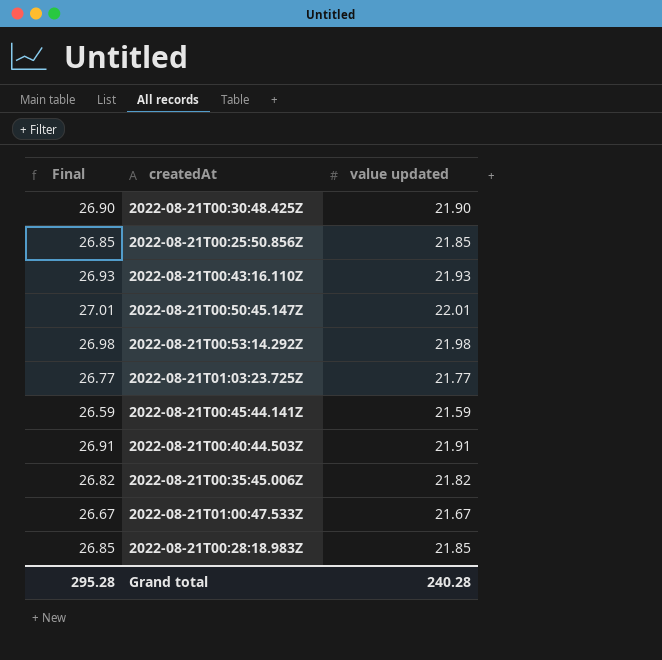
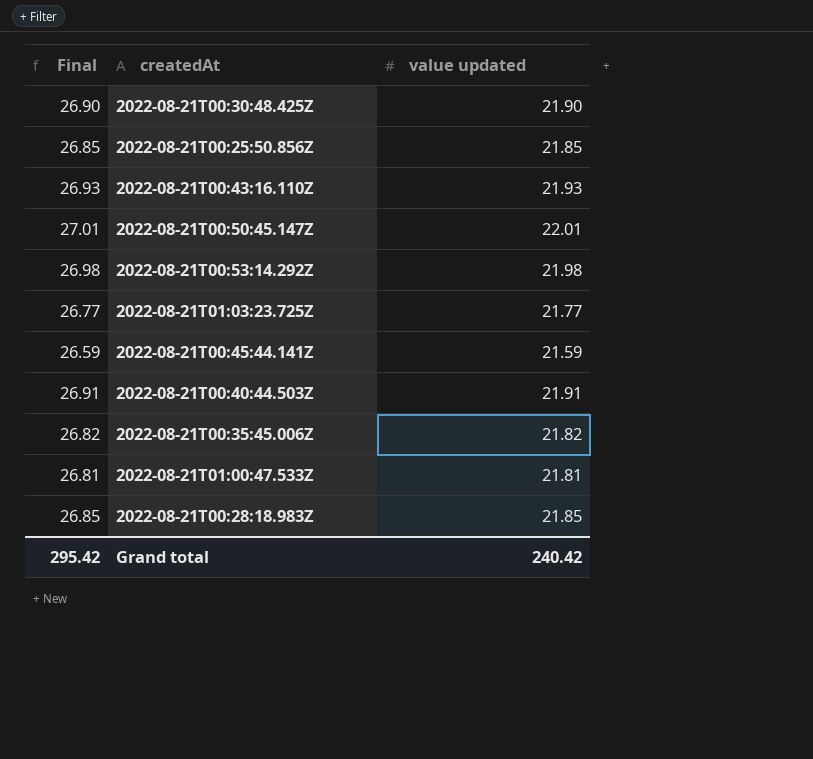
2022-08-21T01:00:47.533Z | Final: 26.67 -> 26.81
2022-08-21T01:00:47.533Z | value updated: 21.67 -> 21.81
Grand total | Final: 295.28 -> 295.42
Grand total | value updated: 240.28 -> 240.42

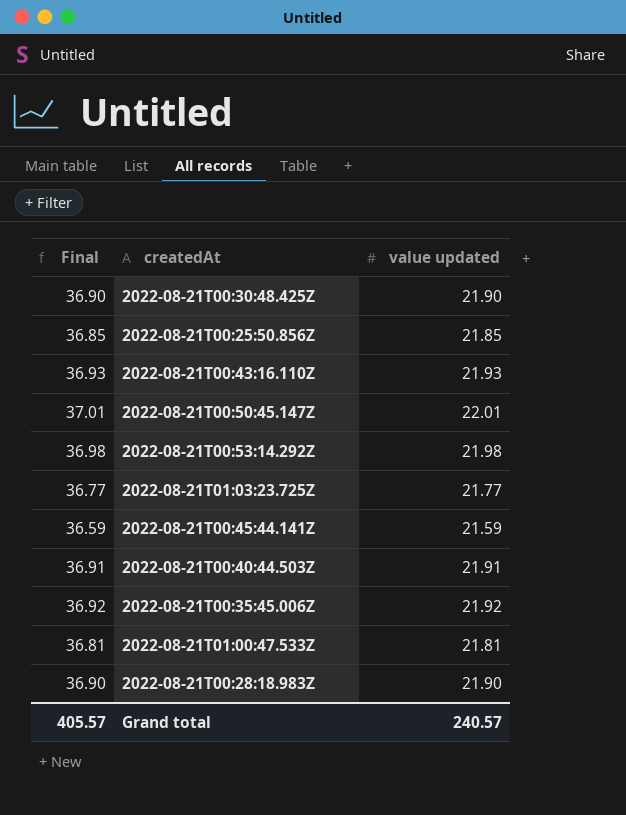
column Final | formula: [value updated] + 5 -> [value updated] + 15
2022-08-21T00:35:45.006Z | value updated: 21.82 -> 21.92
2022-08-21T00:28:18.983Z | value updated: 21.85 -> 21.90
Grand total | Final: 295.42 -> 405.57
Grand total | value updated: 240.42 -> 240.57

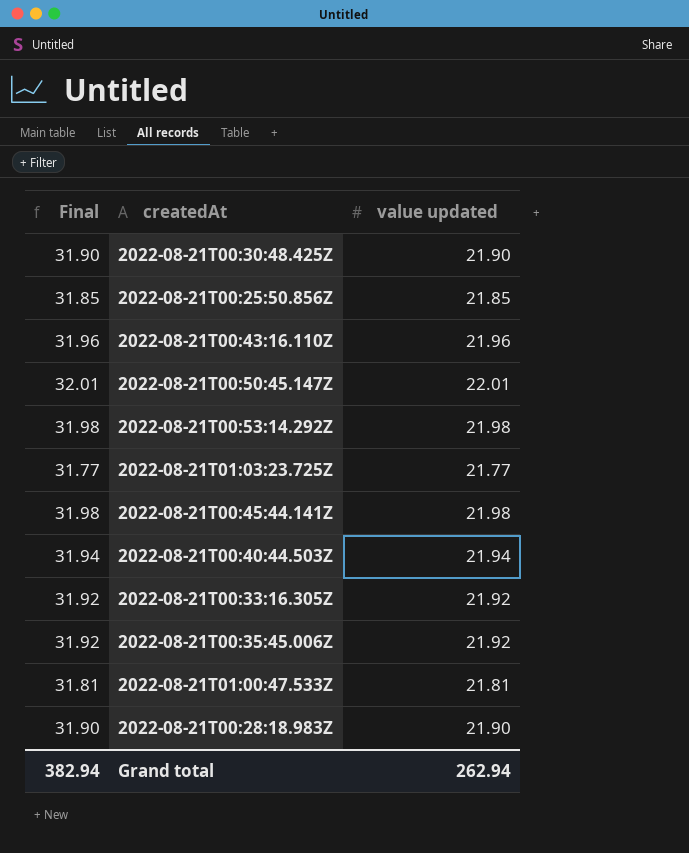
column Final | formula: [value updated] + 15 -> [value updated] + 10
2022-08-21T00:43:16.110Z | value updated: 21.93 -> 21.96
2022-08-21T00:45:44.141Z | value updated: 21.59 -> 21.98
2022-08-21T00:40:44.503Z | value updated: 21.91 -> 21.94
row 2022-08-21T00:33:16.305Z: none -> 31.92 | 21.92
Grand total | Final: 405.57 -> 382.94
Grand total | value updated: 240.57 -> 262.94

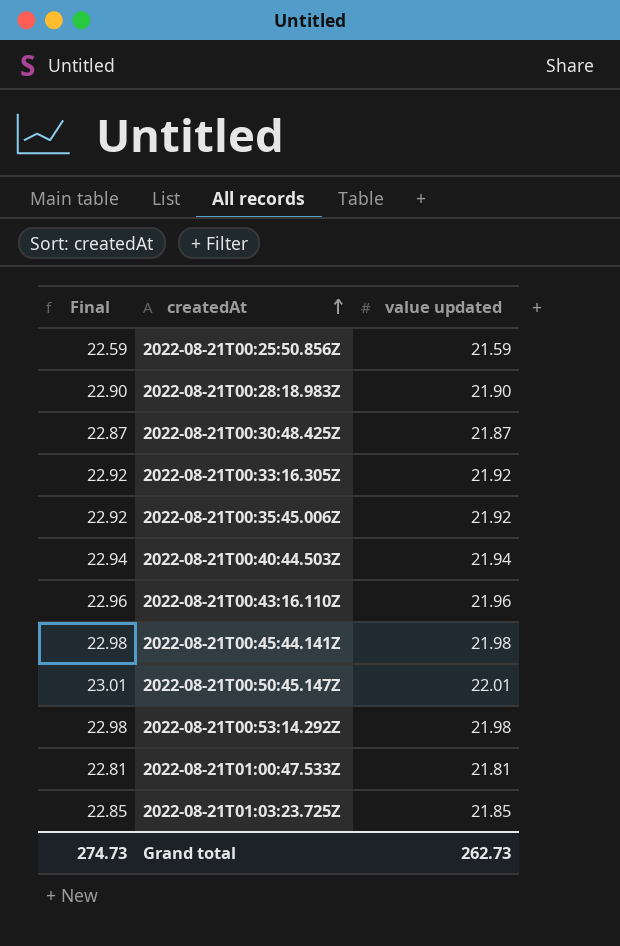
row order: none -> createdAt ascending
column Final | formula: [value updated] + 10 -> [value updated] + 1
2022-08-21T00:25:50.856Z | value updated: 21.85 -> 21.59
2022-08-21T00:30:48.425Z | value updated: 21.90 -> 21.87
2022-08-21T01:03:23.725Z | value updated: 21.77 -> 21.85
Grand total | Final: 382.94 -> 274.73
Grand total | value updated: 262.94 -> 262.73

